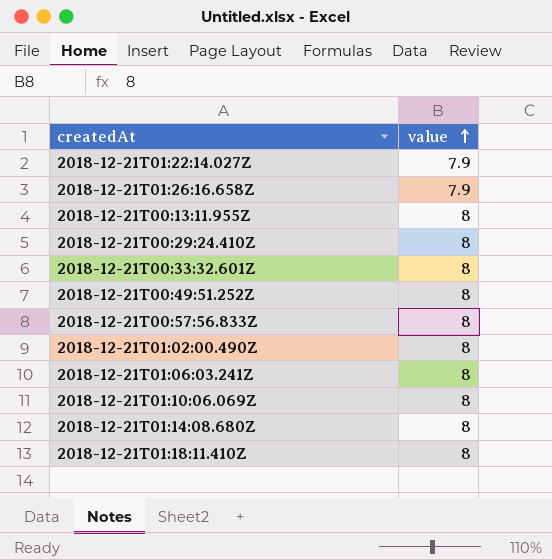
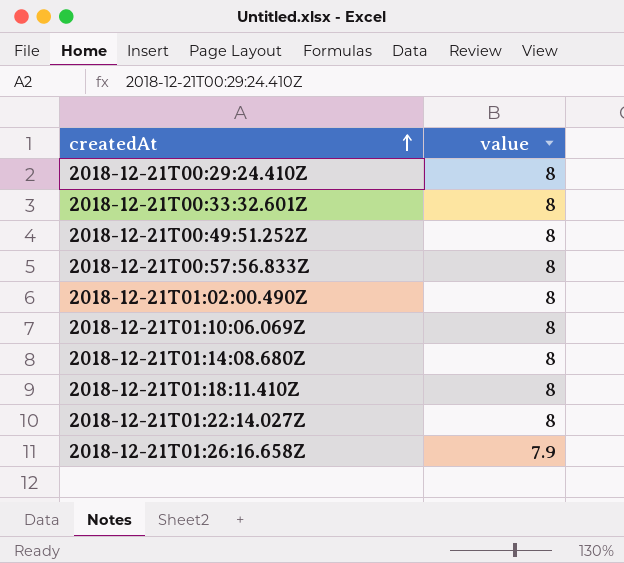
row order: value ascending -> createdAt ascending
row 2018-12-21T00:13:11.955Z: 8 -> none
row 2018-12-21T01:06:03.241Z: 8 -> none
2018-12-21T01:22:14.027Z | value: 7.9 -> 8

